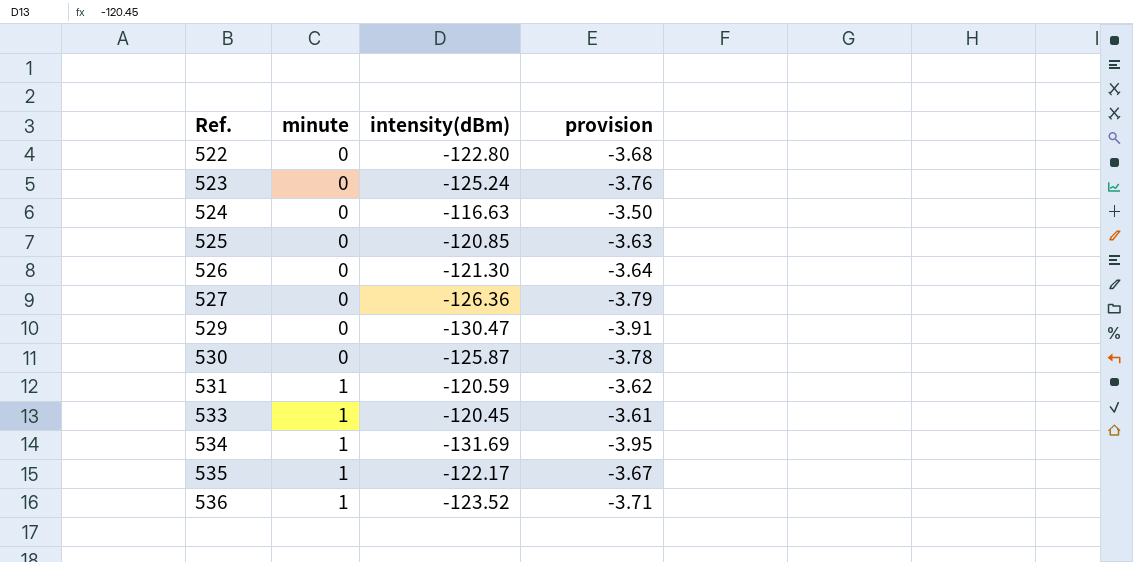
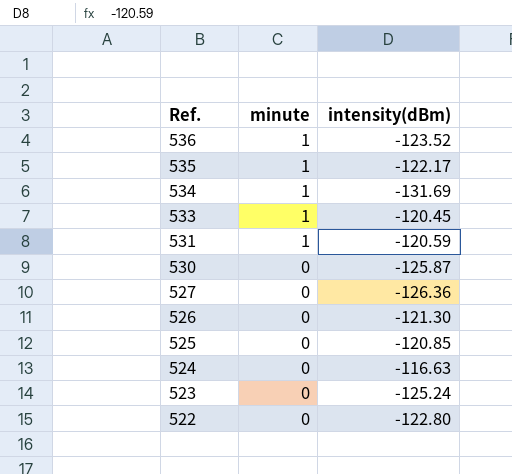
row order: Ref. ascending -> Ref. descending
column provision | formula: [intensity(dBm)] * 0.03 -> none
row 529: 0 | -130.47 | -3.91 -> none

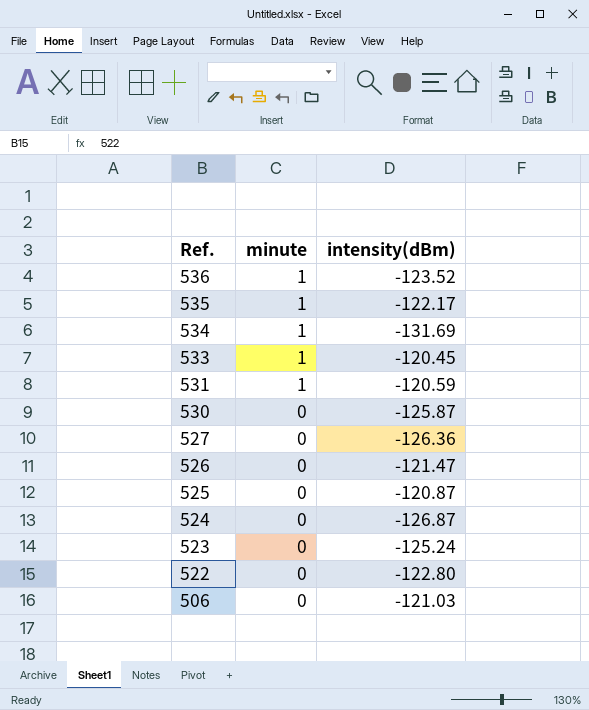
526 | intensity(dBm): -121.30 -> -121.47
525 | intensity(dBm): -120.85 -> -120.87
524 | intensity(dBm): -116.63 -> -126.87
row 506: none -> 0 | -121.03

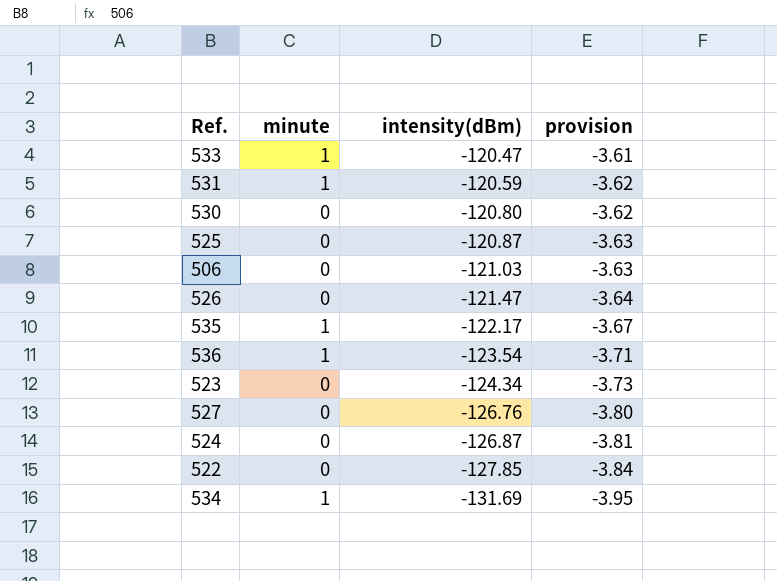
row order: Ref. descending -> intensity(dBm) descending
column provision | formula: none -> [intensity(dBm)] * 0.03
533 | intensity(dBm): -120.45 -> -120.47
530 | intensity(dBm): -125.87 -> -120.80
536 | intensity(dBm): -123.52 -> -123.54
523 | intensity(dBm): -125.24 -> -124.34
527 | intensity(dBm): -126.36 -> -126.76
522 | intensity(dBm): -122.80 -> -127.85

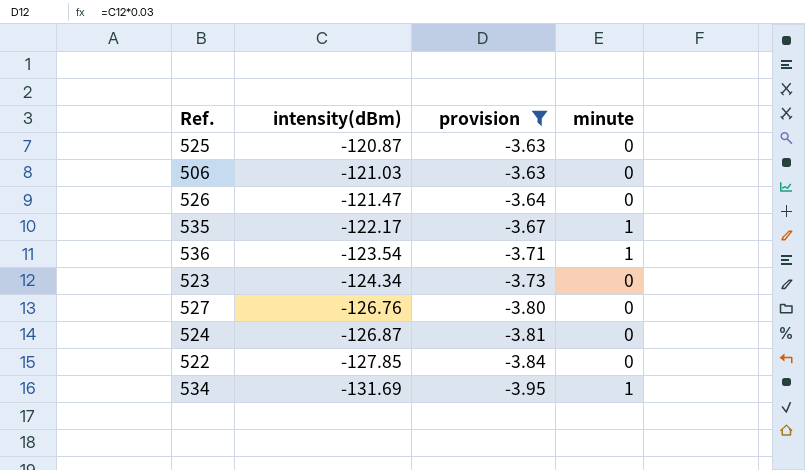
filter: none -> provision <= -3.63
column minute | position: 2 -> 4

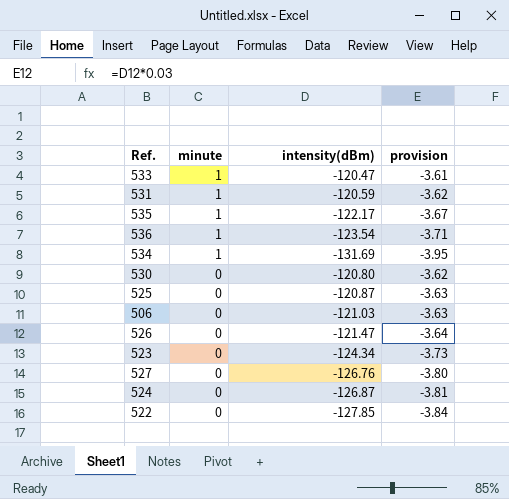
filter: provision <= -3.63 -> none
row order: intensity(dBm) descending -> minute descending
column minute | position: 4 -> 2

